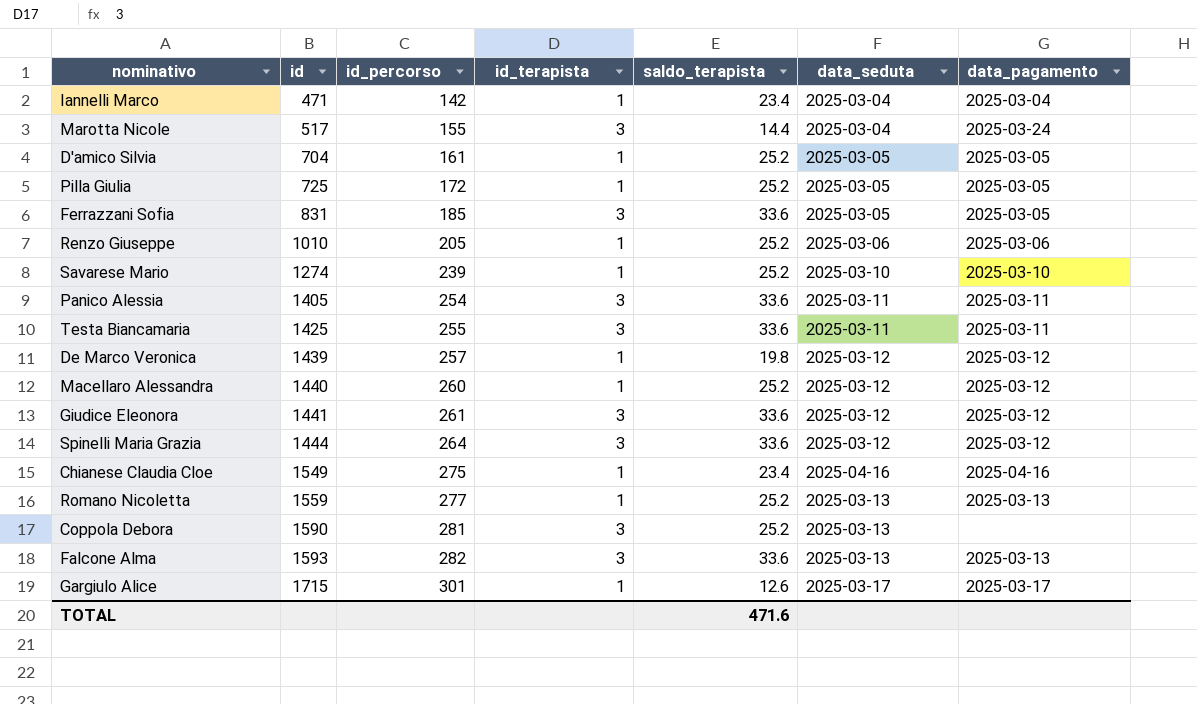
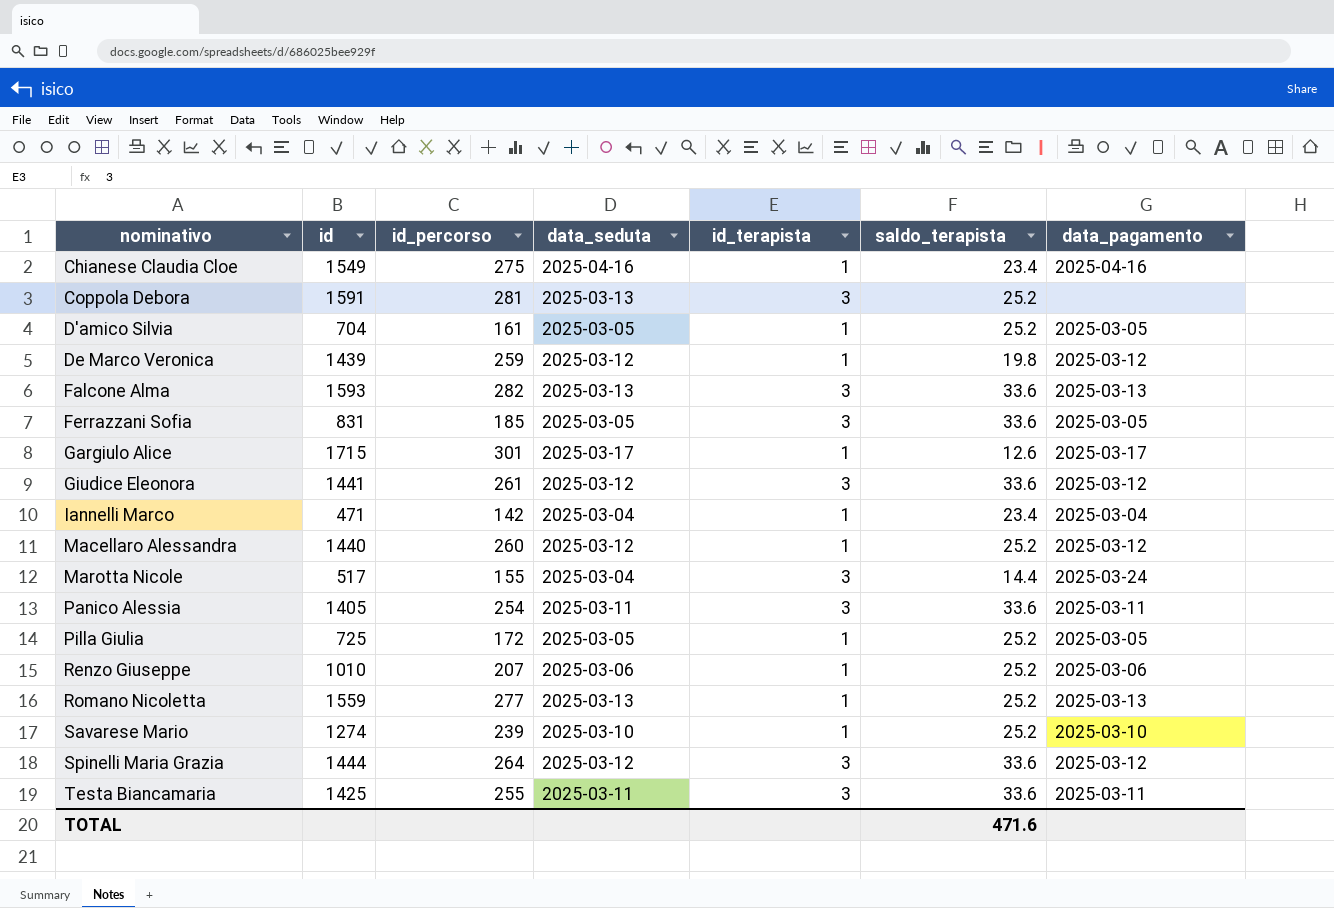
row order: id ascending -> nominativo ascending
column data_seduta | position: 6 -> 4
Coppola Debora | id: 1590 -> 1591
De Marco Veronica | id_percorso: 257 -> 259
Renzo Giuseppe | id_percorso: 205 -> 207

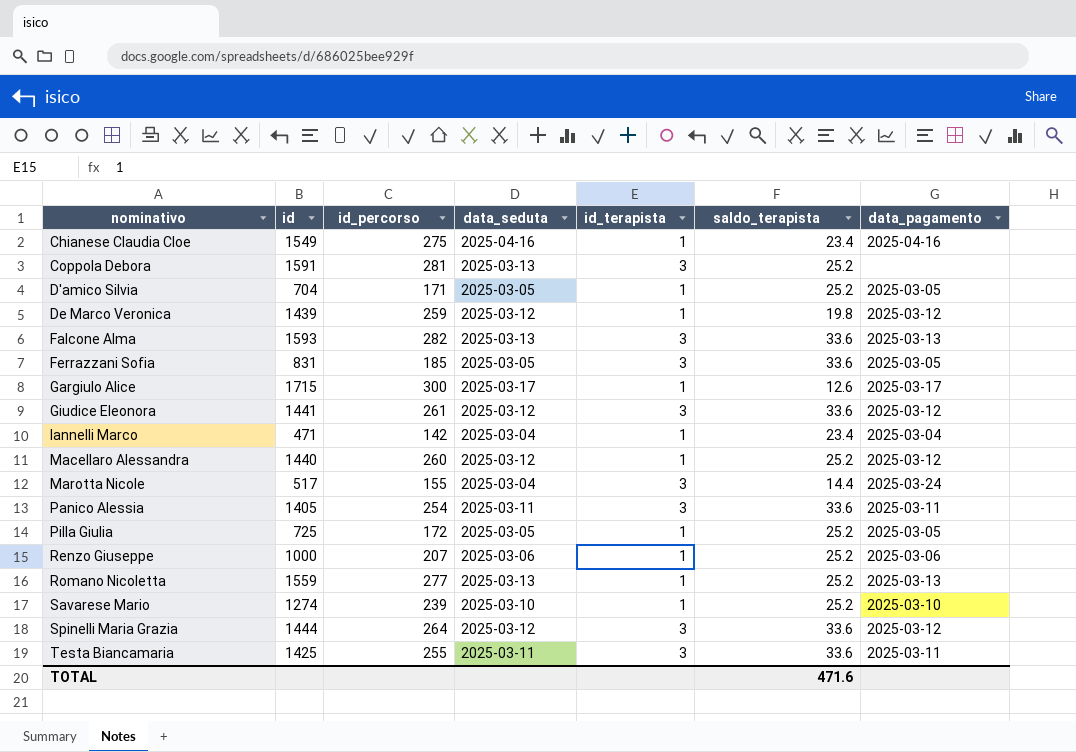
D'amico Silvia | id_percorso: 161 -> 171
Gargiulo Alice | id_percorso: 301 -> 300
Renzo Giuseppe | id: 1010 -> 1000

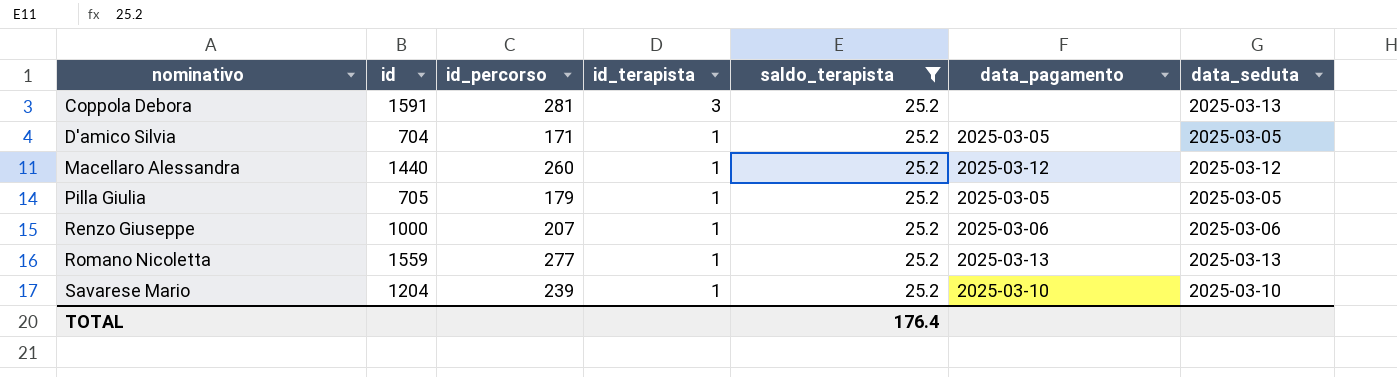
filter: none -> saldo_terapista = 25.2
column data_seduta | position: 4 -> 7
Pilla Giulia | id: 725 -> 705
Pilla Giulia | id_percorso: 172 -> 179
Savarese Mario | id: 1274 -> 1204
TOTAL | saldo_terapista: 471.6 -> 176.4

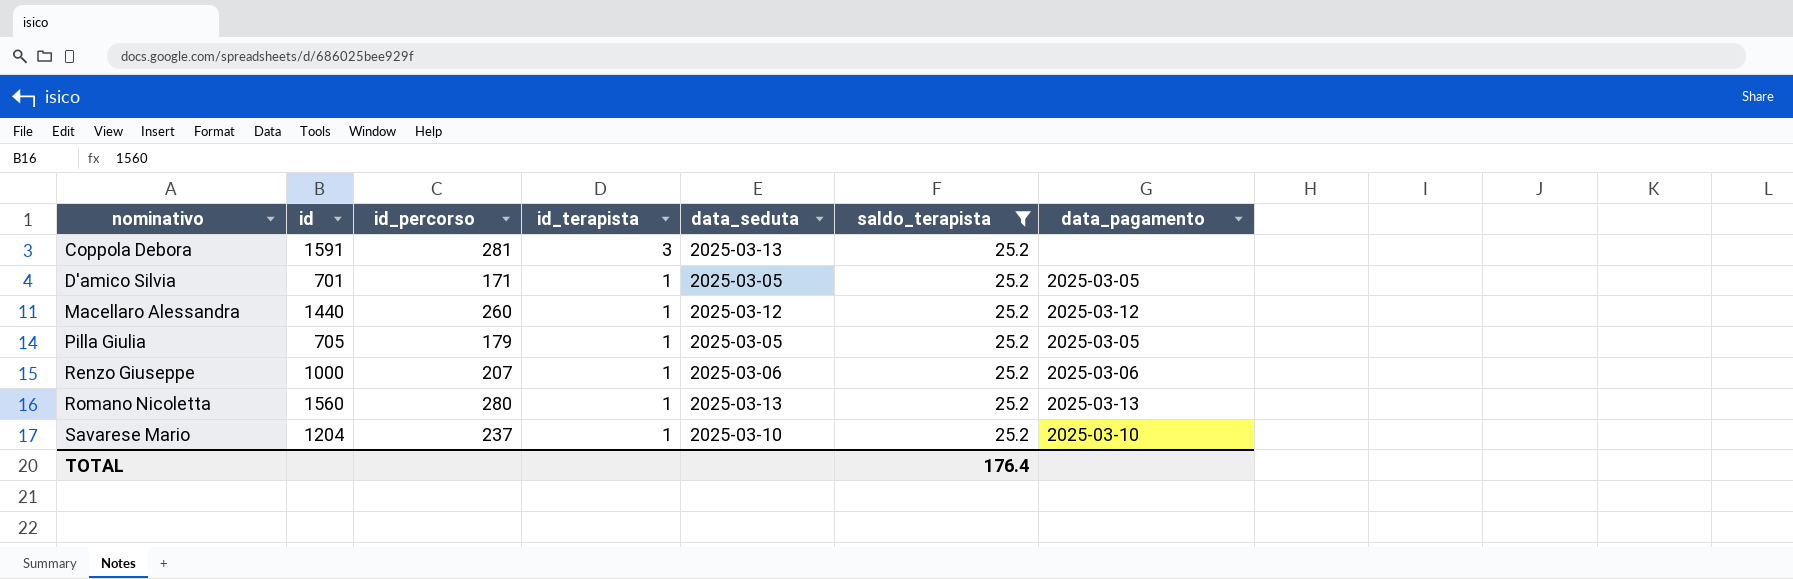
column data_seduta | position: 7 -> 5
D'amico Silvia | id: 704 -> 701
Romano Nicoletta | id: 1559 -> 1560
Romano Nicoletta | id_percorso: 277 -> 280
Savarese Mario | id_percorso: 239 -> 237

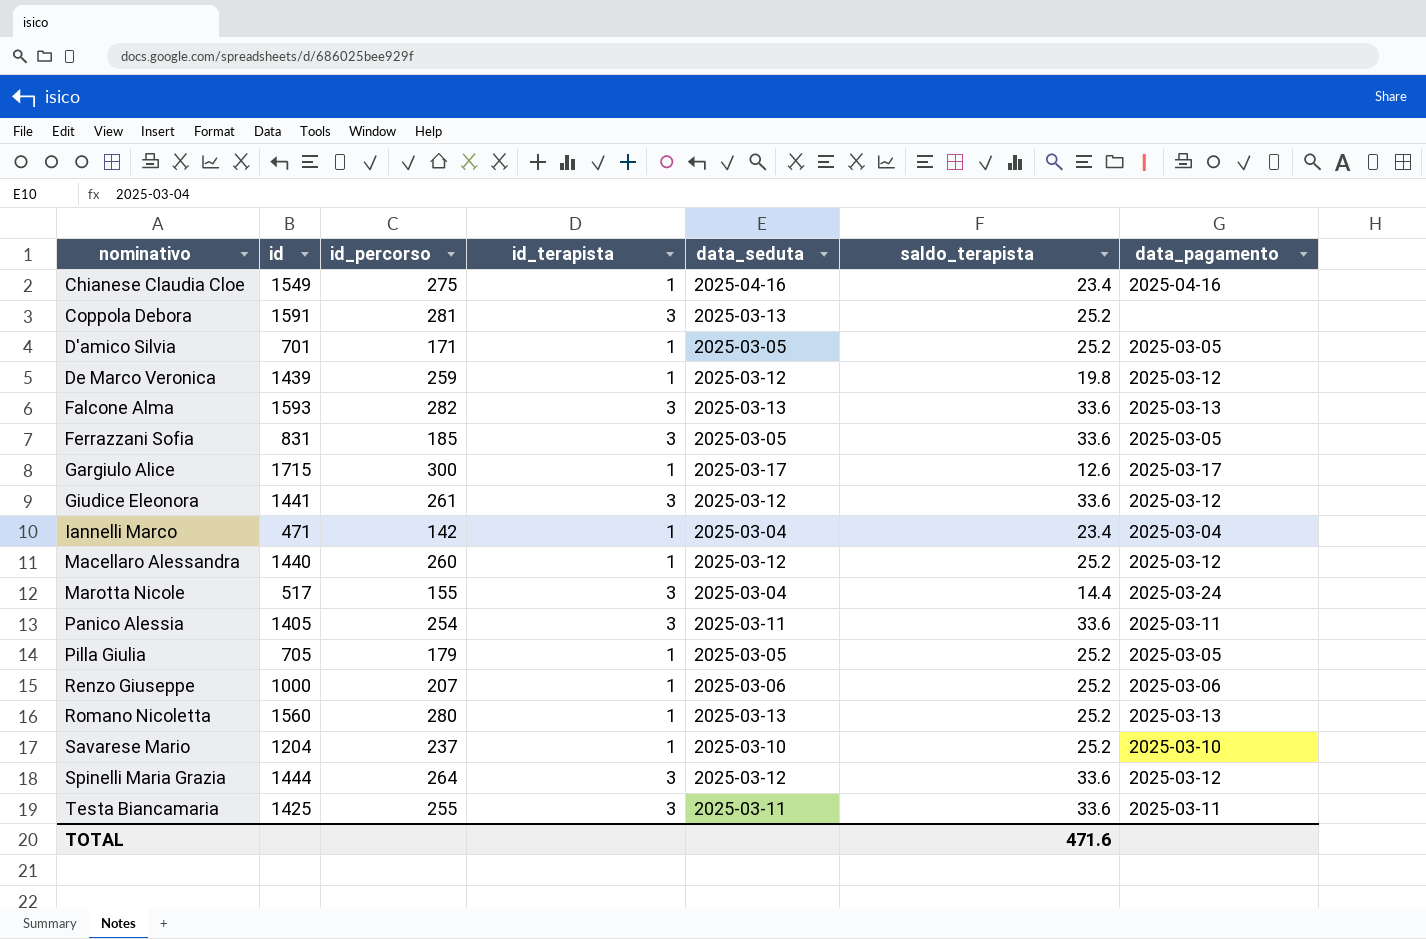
filter: saldo_terapista = 25.2 -> none
TOTAL | saldo_terapista: 176.4 -> 471.6

